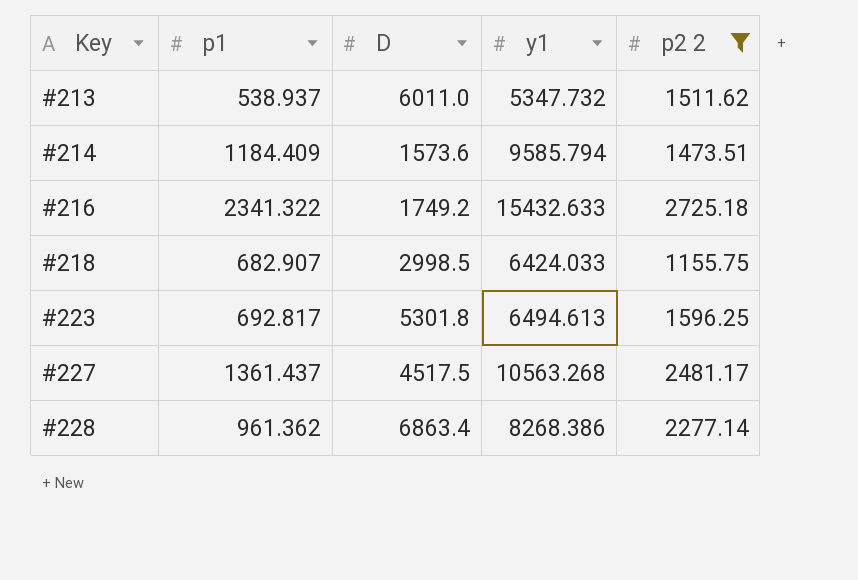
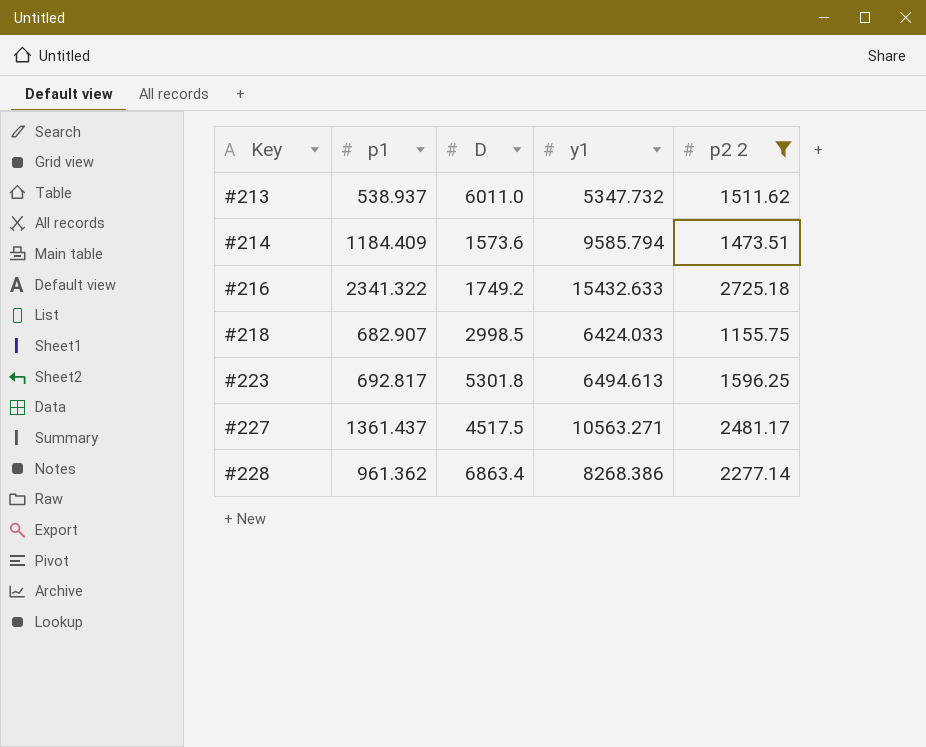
#227 | y1: 10563.268 -> 10563.271

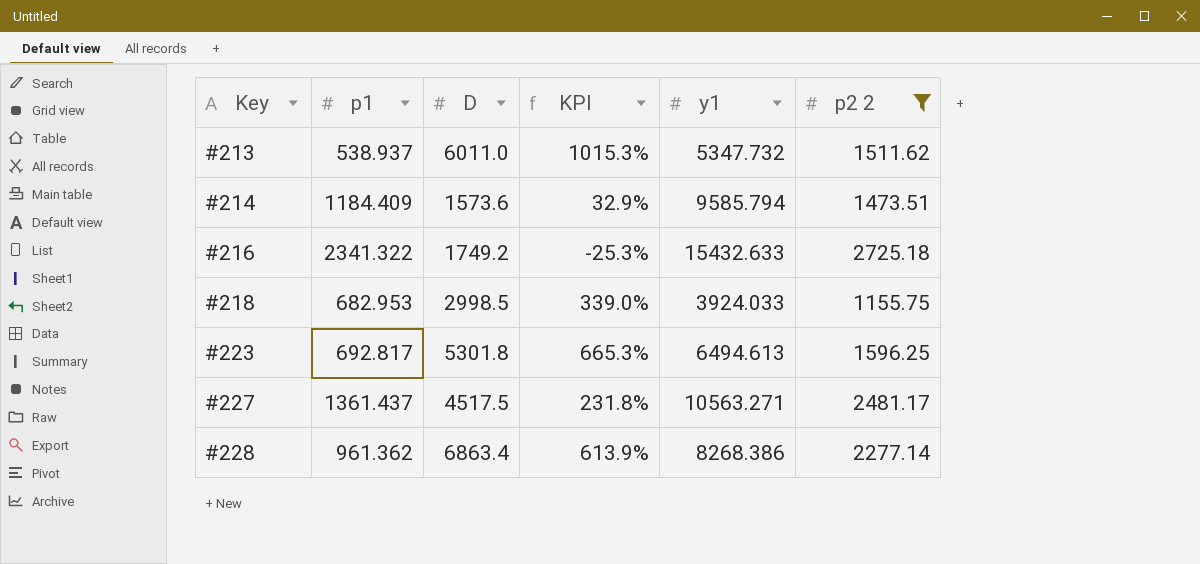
column KPI | formula: none -> ([D] - [p1]) / [p1]
#218 | p1: 682.907 -> 682.953
#218 | y1: 6424.033 -> 3924.033

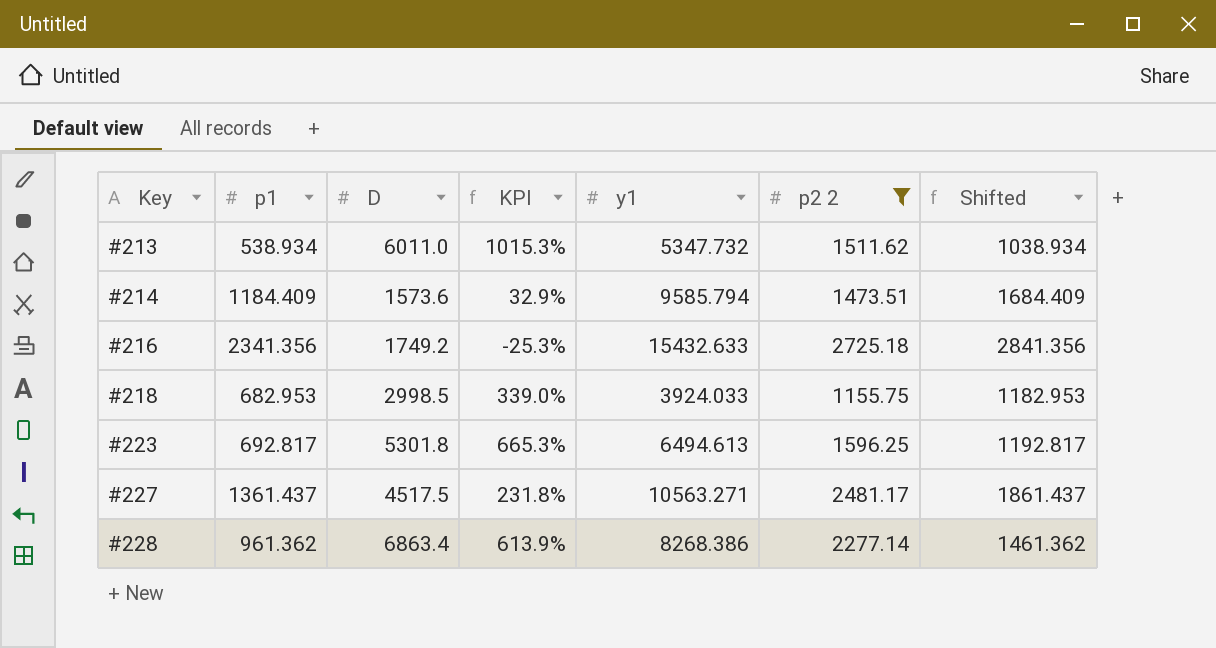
column Shifted | formula: none -> [p1] + 500
#213 | p1: 538.937 -> 538.934
#216 | p1: 2341.322 -> 2341.356

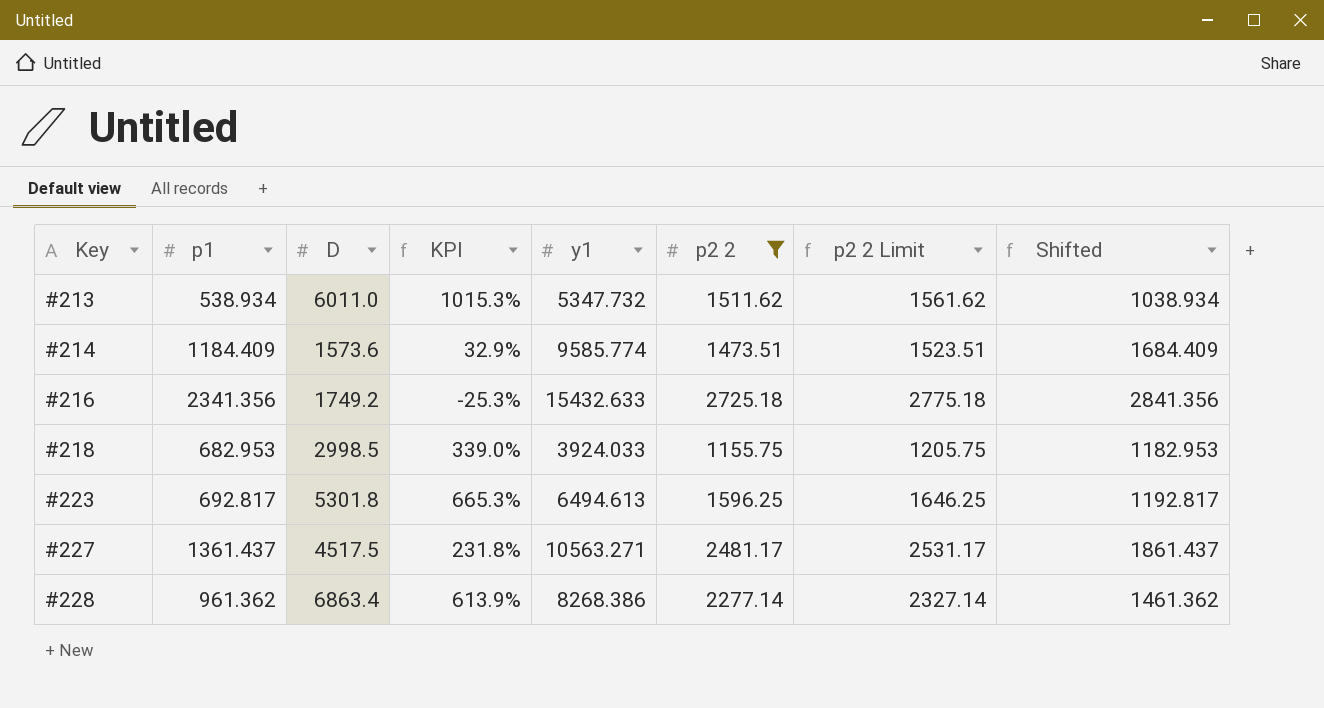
column p2 2 Limit | formula: none -> [p2 2] + 50
#214 | y1: 9585.794 -> 9585.774

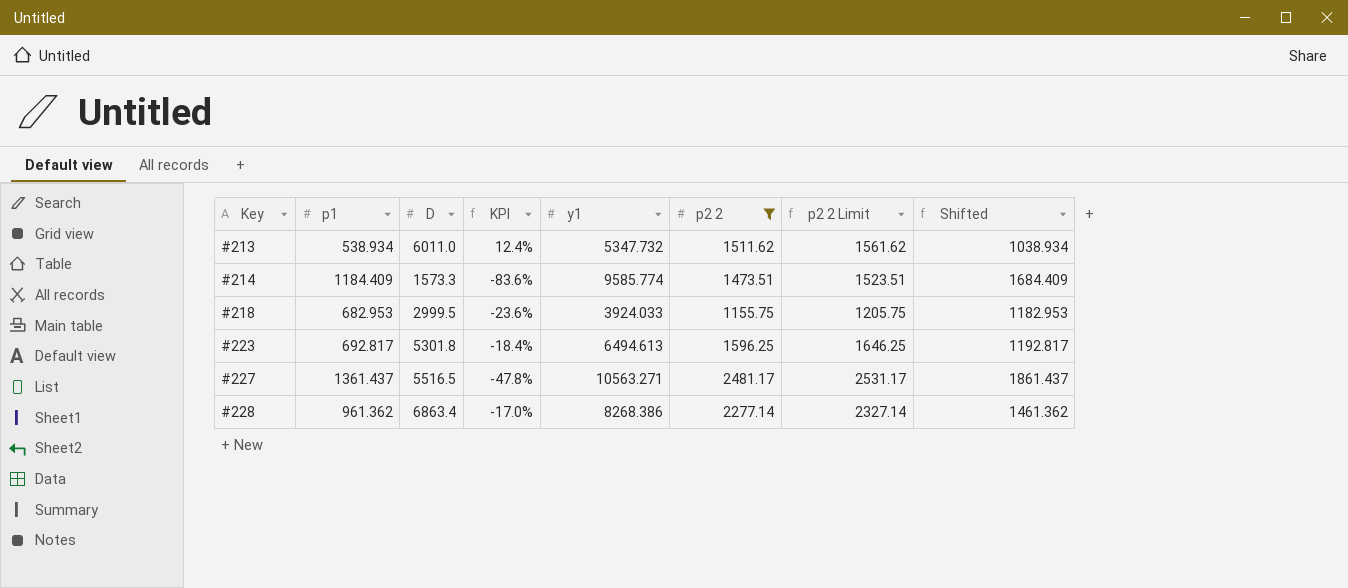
column KPI | formula: ([D] - [p1]) / [p1] -> ([D] - [y1]) / [y1]
row #216: 2341.356 | 1749.2 | -25.3% | 15432.633 | 2725.18 | 2775.18 | 2841.356 -> none
#214 | D: 1573.6 -> 1573.3
#218 | D: 2998.5 -> 2999.5
#227 | D: 4517.5 -> 5516.5

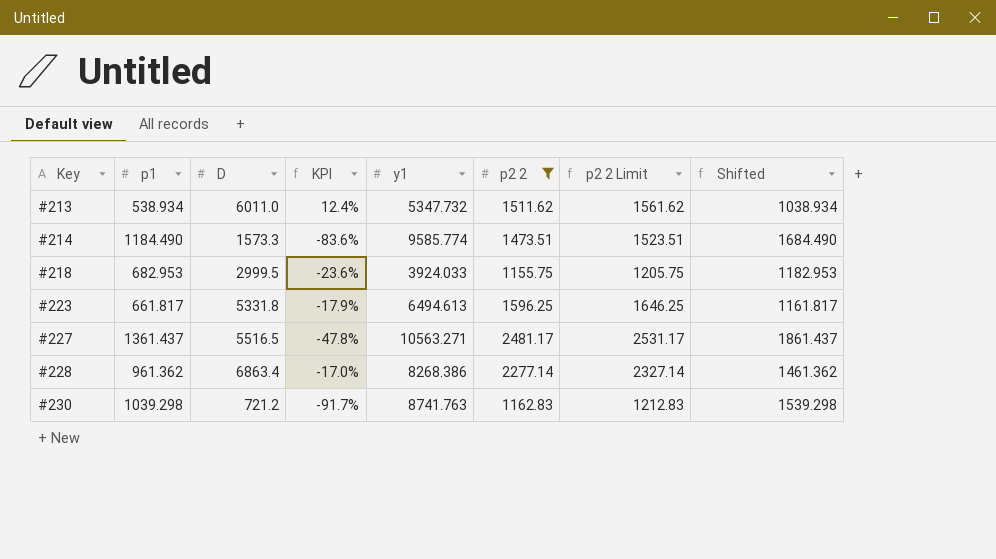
#214 | p1: 1184.409 -> 1184.490
#214 | Shifted: 1684.409 -> 1684.490
#223 | p1: 692.817 -> 661.817
#223 | D: 5301.8 -> 5331.8
#223 | KPI: -18.4% -> -17.9%
#223 | Shifted: 1192.817 -> 1161.817
row #230: none -> 1039.298 | 721.2 | -91.7% | 8741.763 | 1162.83 | 1212.83 | 1539.298

